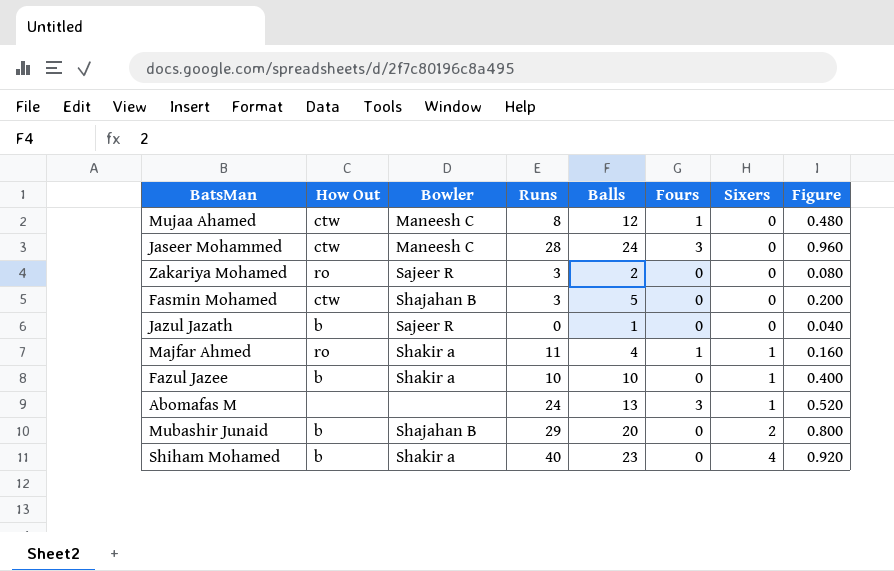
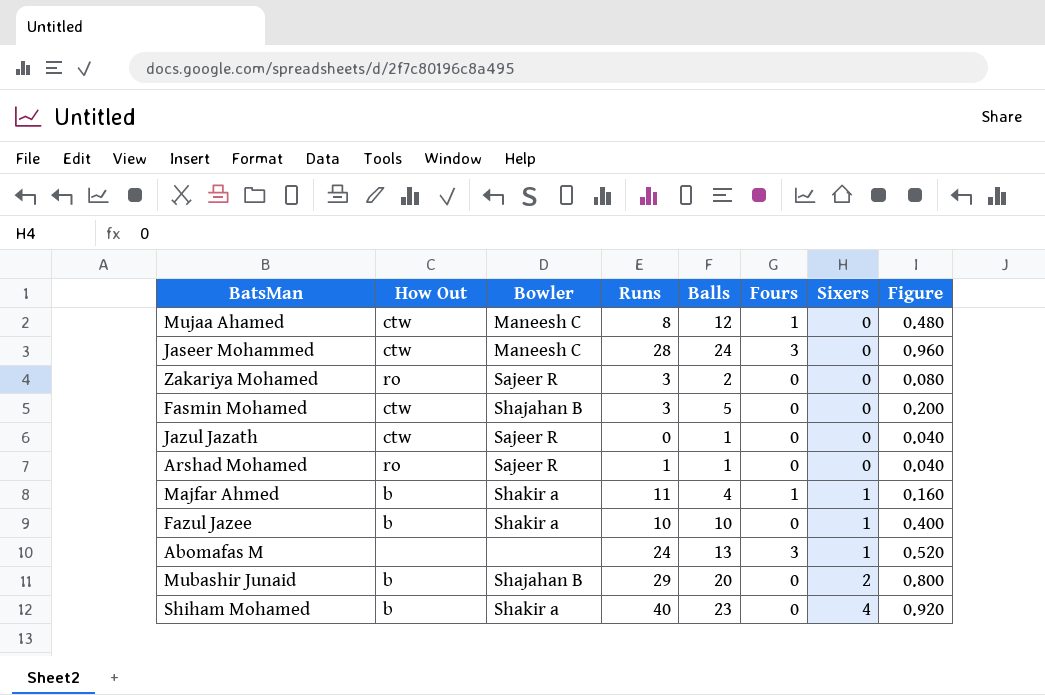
Jazul Jazath | How Out: b -> ctw
row Arshad Mohamed: none -> ro | Sajeer R | 1 | 1 | 0 | 0 | 0.040
Majfar Ahmed | How Out: ro -> b

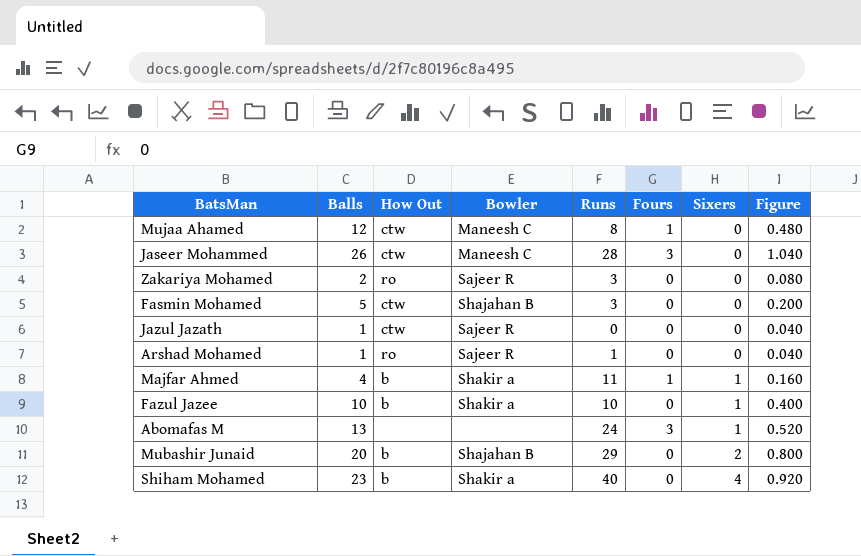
column Balls | position: 5 -> 2
Jaseer Mohammed | Balls: 24 -> 26
Jaseer Mohammed | Figure: 0.960 -> 1.040

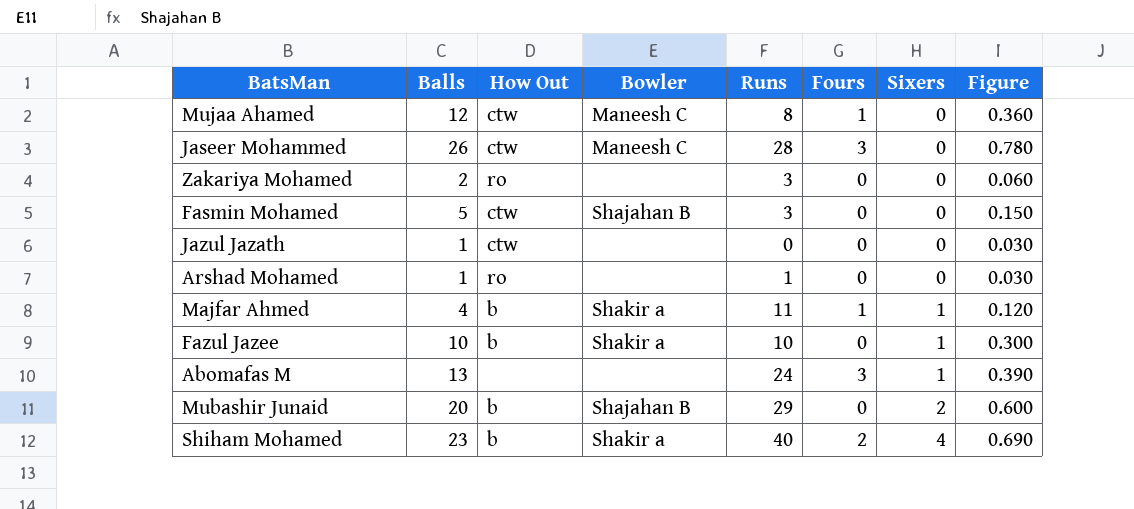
column Figure | formula: [Balls] * 0.04 -> [Balls] * 0.03
Zakariya Mohamed | Bowler: Sajeer R -> none
Jazul Jazath | Bowler: Sajeer R -> none
Arshad Mohamed | Bowler: Sajeer R -> none
Shiham Mohamed | Fours: 0 -> 2

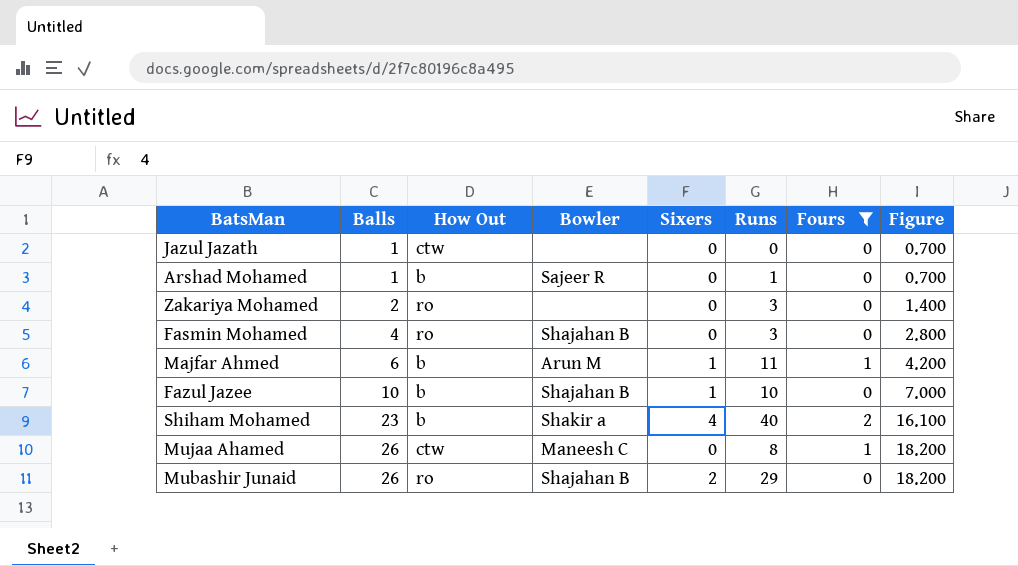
filter: none -> Fours != 3
row order: Sixers ascending -> Balls ascending
column Sixers | position: 7 -> 5
column Figure | formula: [Balls] * 0.03 -> [Balls] * 0.7
Arshad Mohamed | How Out: ro -> b
Arshad Mohamed | Bowler: none -> Sajeer R
Fasmin Mohamed | Balls: 5 -> 4
Fasmin Mohamed | How Out: ctw -> ro
Majfar Ahmed | Balls: 4 -> 6
Majfar Ahmed | Bowler: Shakir a -> Arun M
Fazul Jazee | Bowler: Shakir a -> Shajahan B
Mujaa Ahamed | Balls: 12 -> 26
Mubashir Junaid | Balls: 20 -> 26
Mubashir Junaid | How Out: b -> ro

